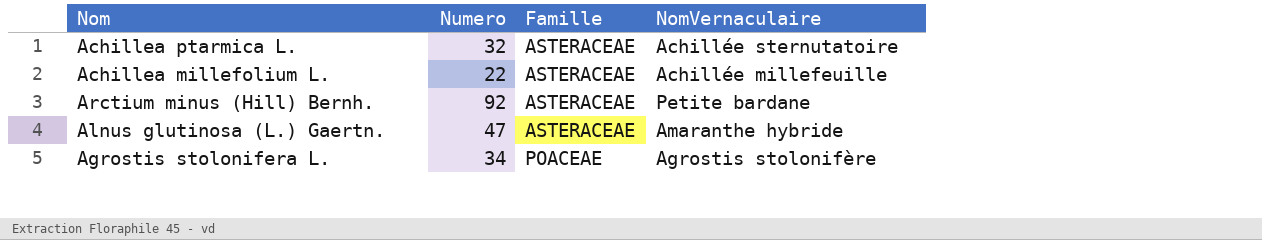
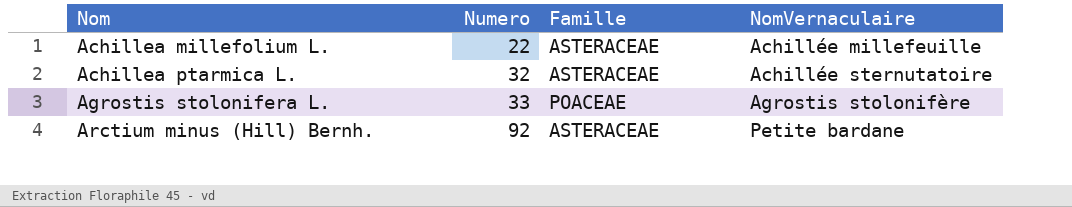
row order: Famille ascending -> Nom ascending
row Alnus glutinosa (L.) Gaertn.: 47 | ASTERACEAE | Amaranthe hybride -> none
Agrostis stolonifera L. | Numero: 34 -> 33

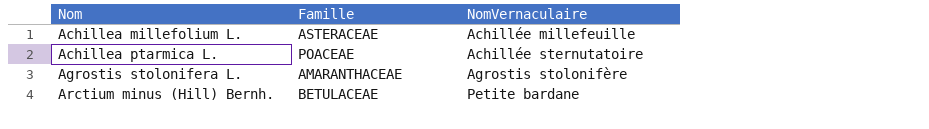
column Numero | position: 2 -> none
Achillea ptarmica L. | Famille: ASTERACEAE -> POACEAE
Agrostis stolonifera L. | Famille: POACEAE -> AMARANTHACEAE
Arctium minus (Hill) Bernh. | Famille: ASTERACEAE -> BETULACEAE

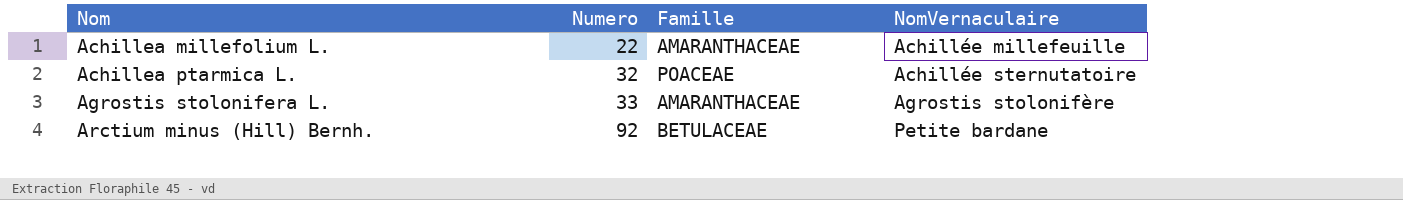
column Numero | position: none -> 2
Achillea millefolium L. | Famille: ASTERACEAE -> AMARANTHACEAE

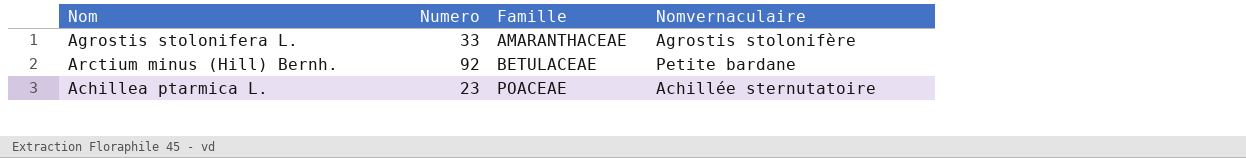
row order: Nom ascending -> Famille ascending
column name: NomVernaculaire -> Nomvernaculaire
row Achillea millefolium L.: 22 | AMARANTHACEAE | Achillée millefeuille -> none
Achillea ptarmica L. | Numero: 32 -> 23

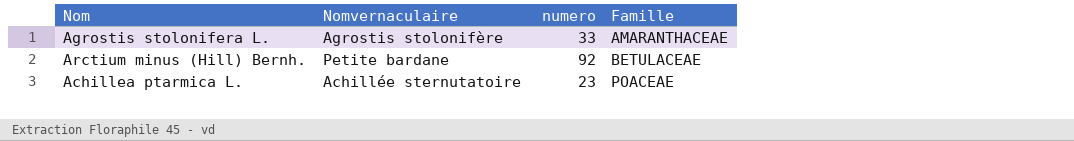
column Nomvernaculaire | position: 4 -> 2
column name: Numero -> numero

